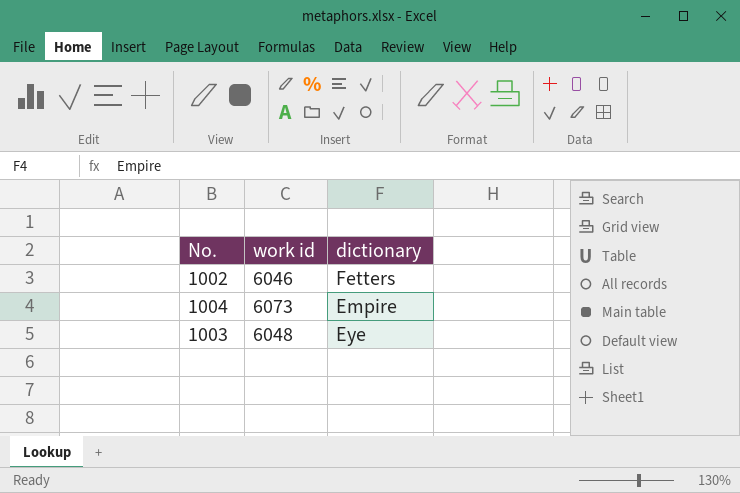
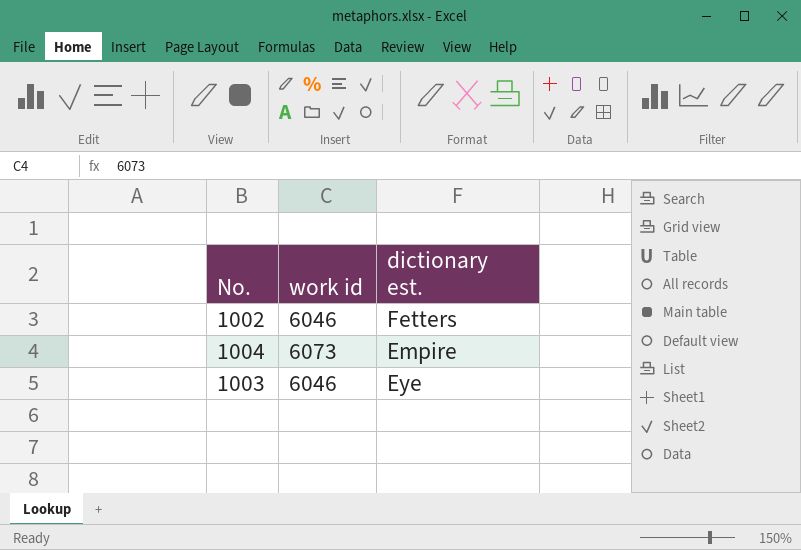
column name: dictionary -> dictionary est.
1003 | work id: 6048 -> 6046

